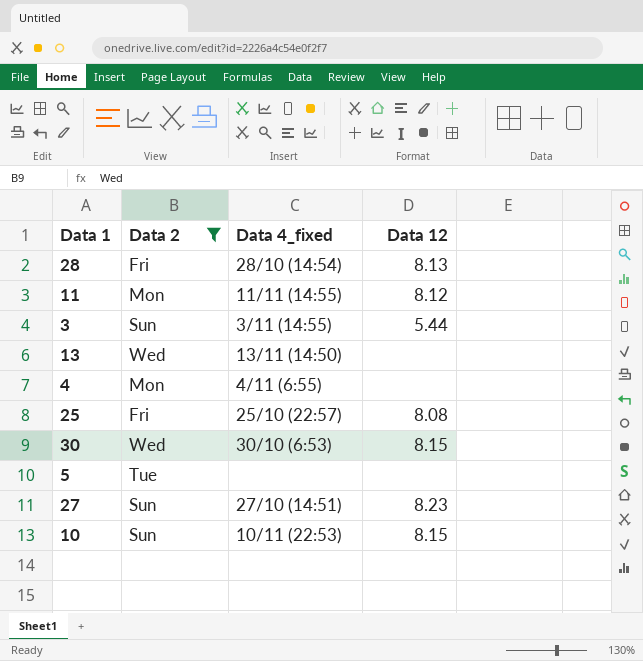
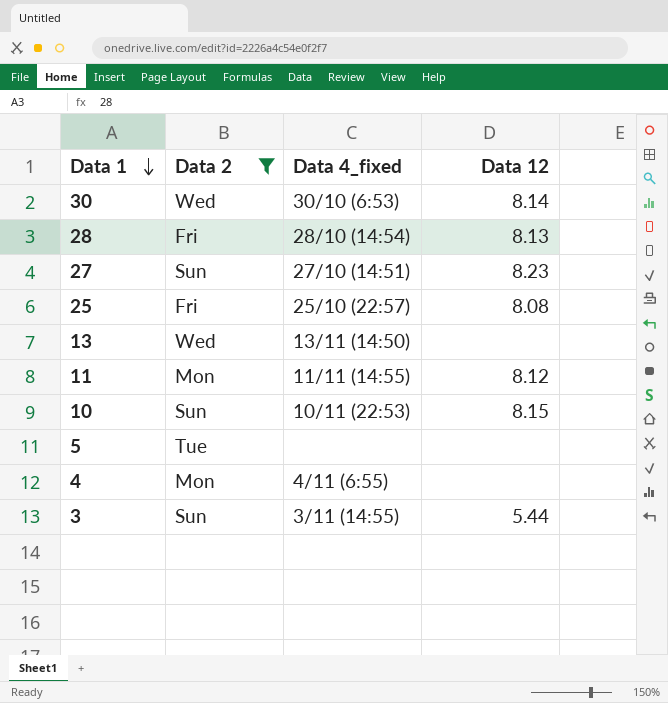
row order: none -> Data 1 descending
30 | Data 12: 8.15 -> 8.14

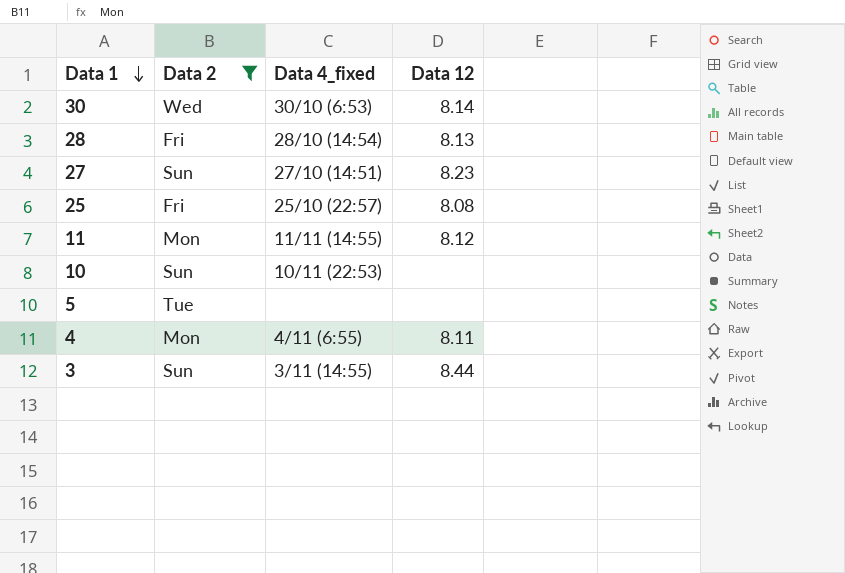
row 13: Wed | 13/11 (14:50) | none -> none
10 | Data 12: 8.15 -> none
4 | Data 12: none -> 8.11
3 | Data 12: 5.44 -> 8.44

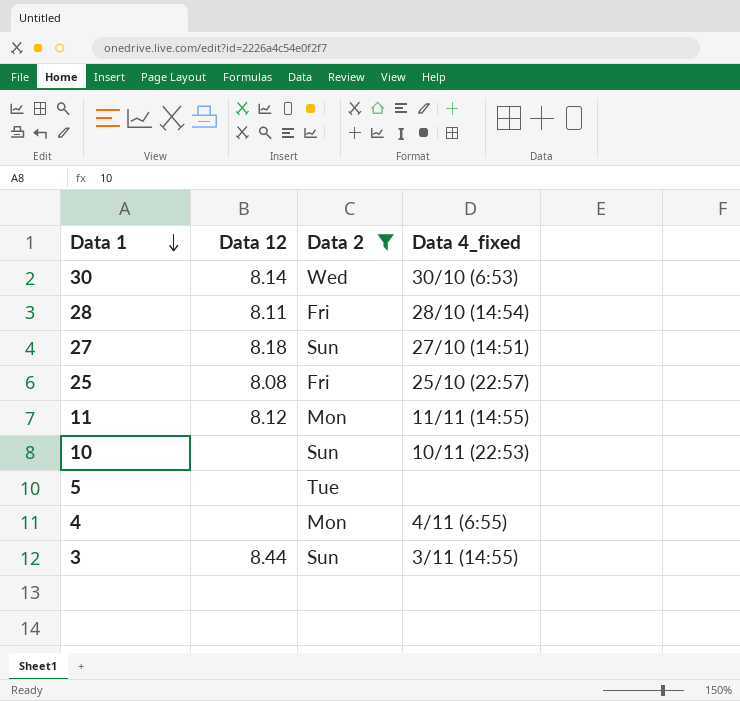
column Data 12 | position: 4 -> 2
28 | Data 12: 8.13 -> 8.11
27 | Data 12: 8.23 -> 8.18
4 | Data 12: 8.11 -> none

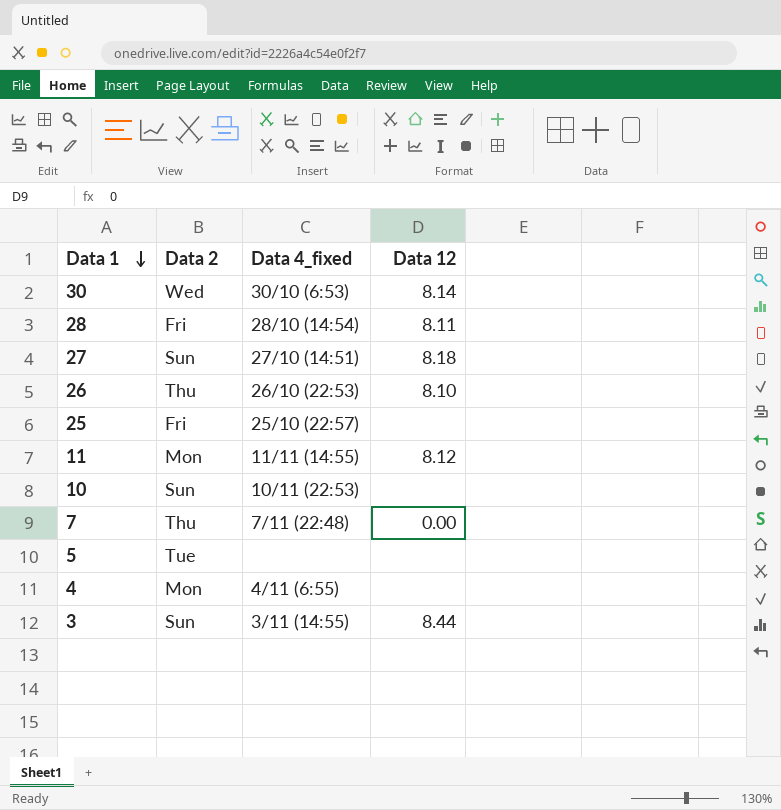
filter: Data 2 != Thu -> none
column Data 12 | position: 2 -> 4
25 | Data 12: 8.08 -> none

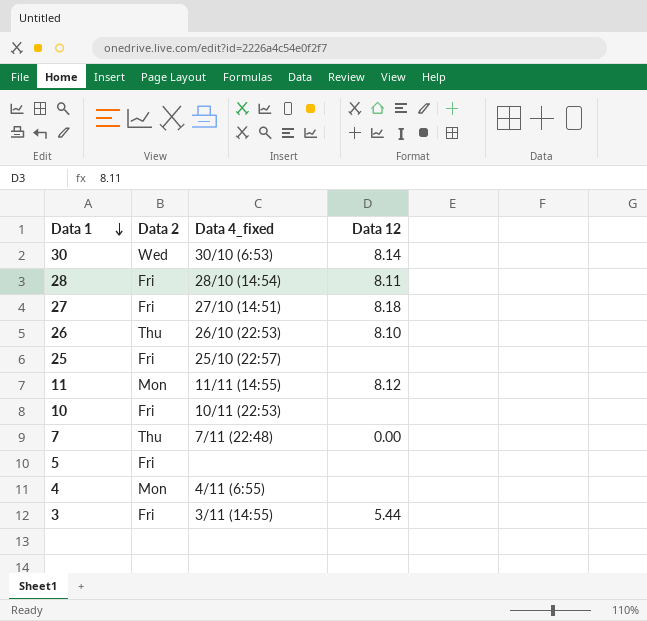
27 | Data 2: Sun -> Fri
10 | Data 2: Sun -> Fri
5 | Data 2: Tue -> Fri
3 | Data 2: Sun -> Fri
3 | Data 12: 8.44 -> 5.44

